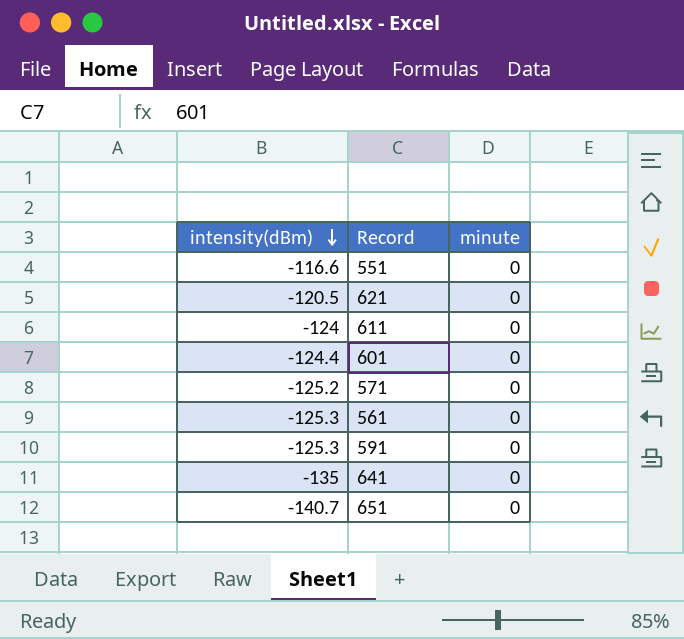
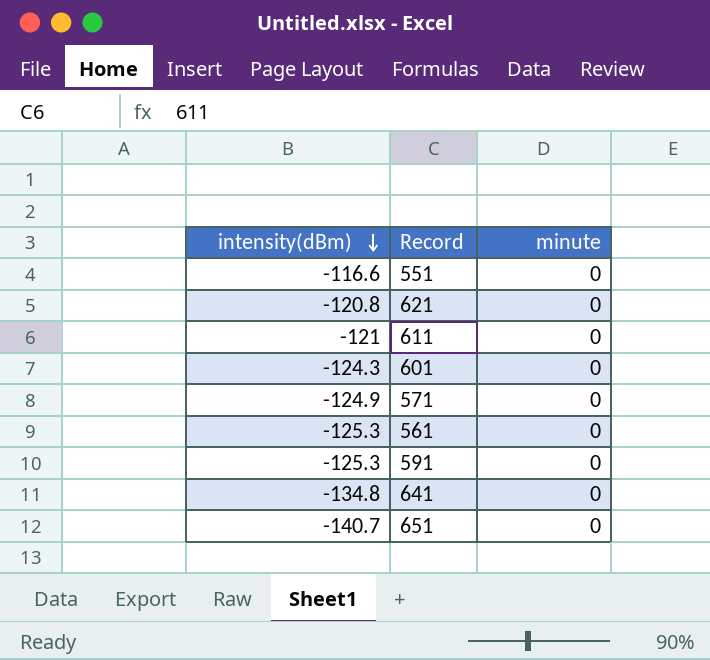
621 | intensity(dBm): -120.5 -> -120.8
611 | intensity(dBm): -124 -> -121
601 | intensity(dBm): -124.4 -> -124.3
571 | intensity(dBm): -125.2 -> -124.9
641 | intensity(dBm): -135 -> -134.8

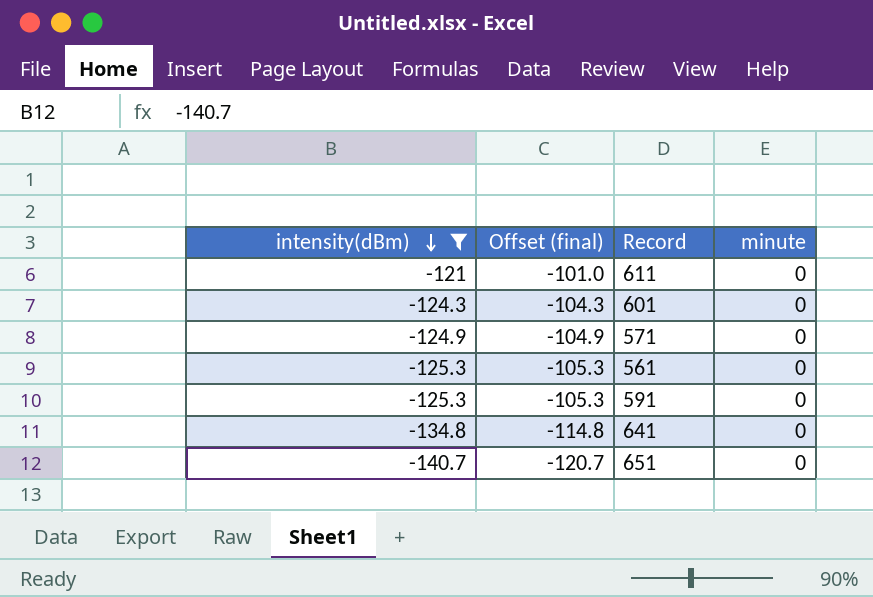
filter: none -> intensity(dBm) <= -121
column Offset (final) | formula: none -> [intensity(dBm)] + 20

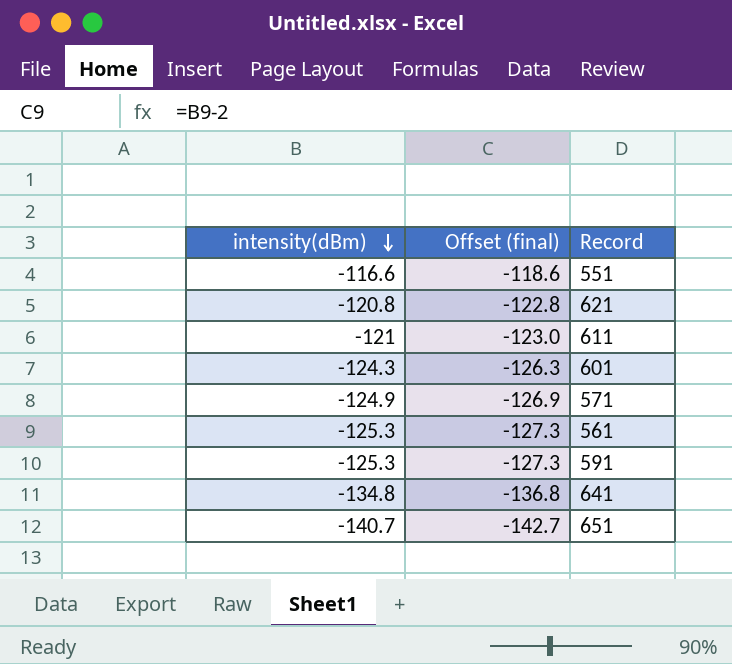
filter: intensity(dBm) <= -121 -> none
column minute | position: 4 -> none
column Offset (final) | formula: [intensity(dBm)] + 20 -> [intensity(dBm)] - 2

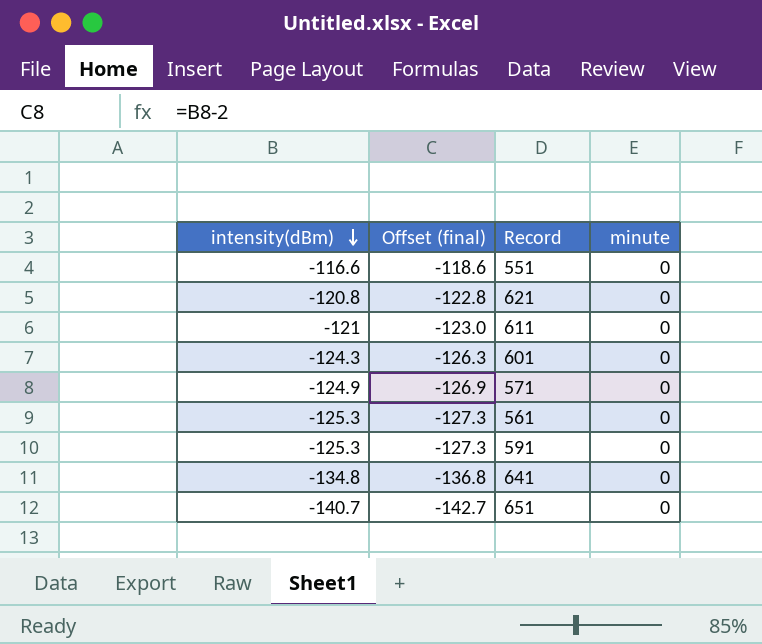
column minute | position: none -> 4

